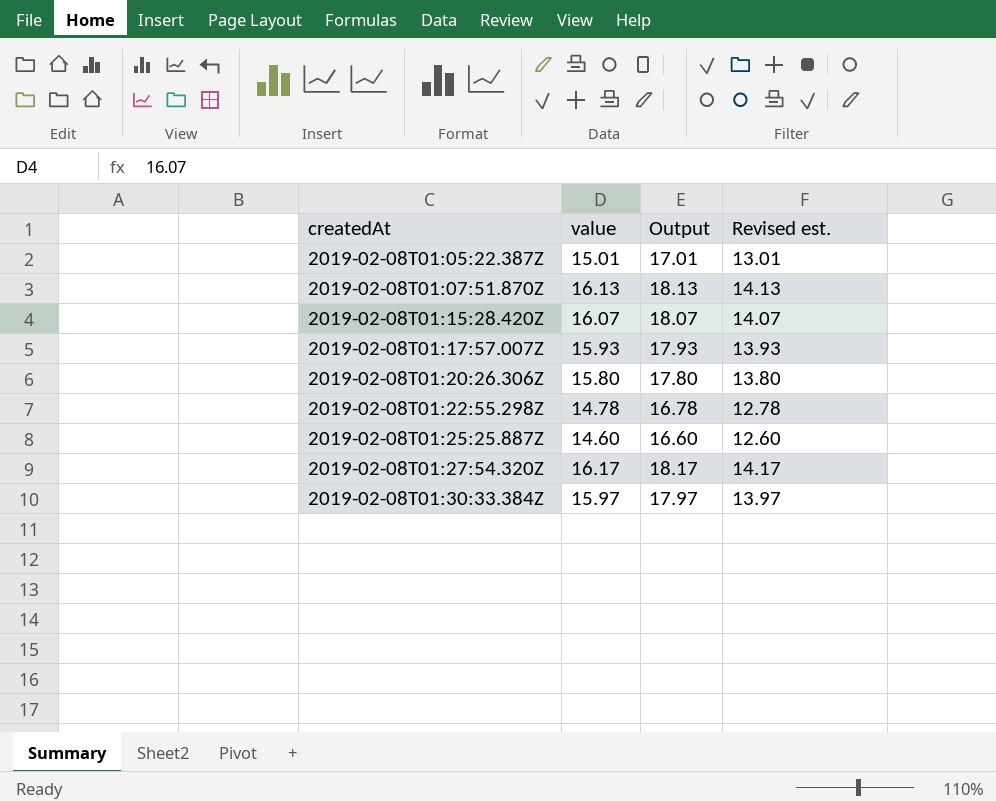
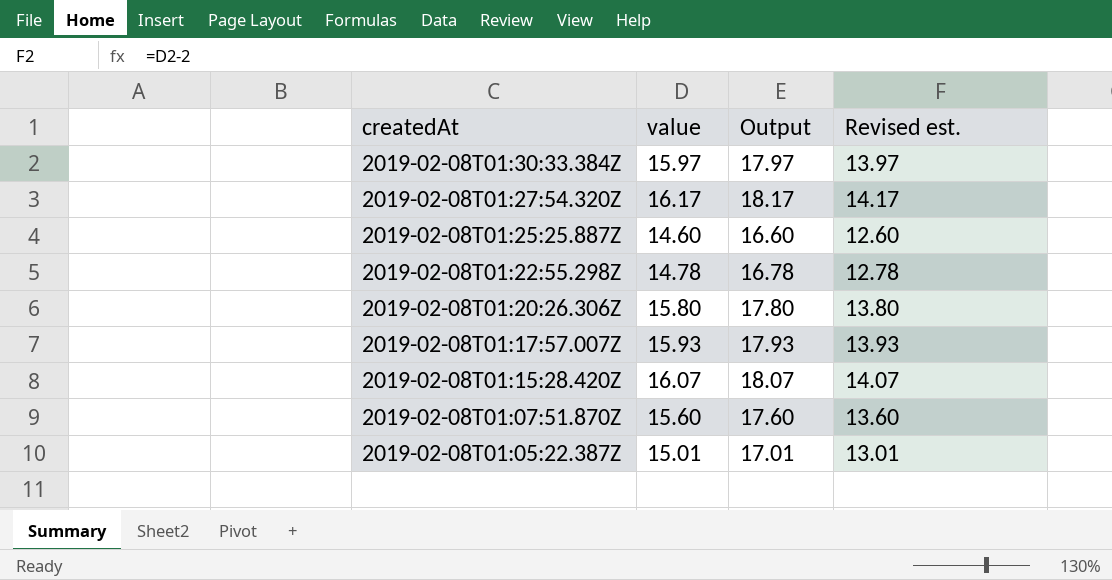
row order: createdAt ascending -> createdAt descending
2019-02-08T01:07:51.870Z | value: 16.13 -> 15.60
2019-02-08T01:07:51.870Z | Output: 18.13 -> 17.60
2019-02-08T01:07:51.870Z | Revised est.: 14.13 -> 13.60

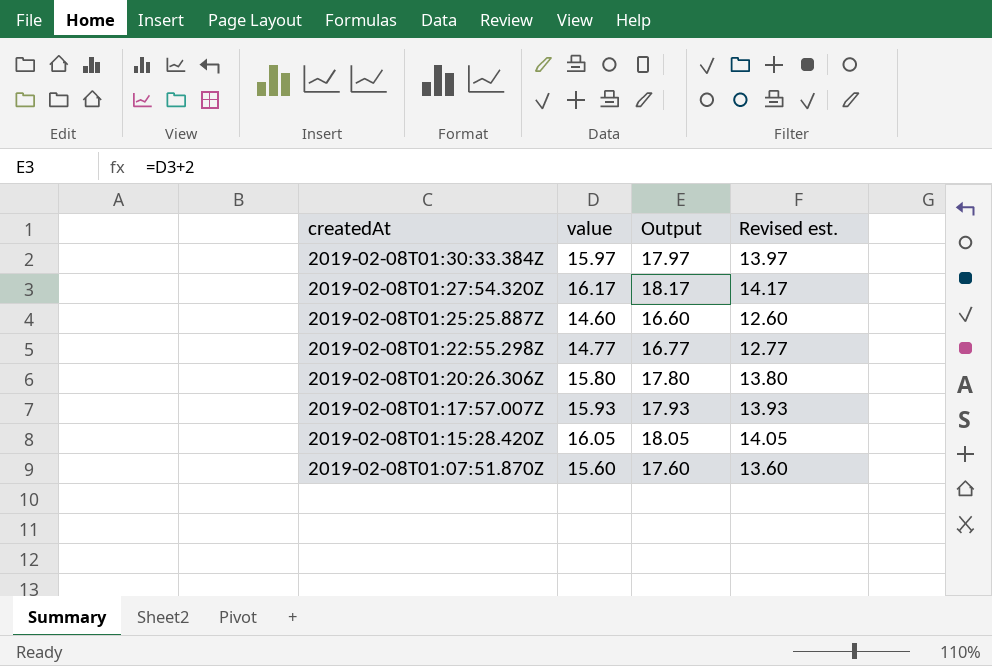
row 2019-02-08T01:05:22.387Z: 15.01 | 17.01 | 13.01 -> none
2019-02-08T01:22:55.298Z | value: 14.78 -> 14.77
2019-02-08T01:22:55.298Z | Output: 16.78 -> 16.77
2019-02-08T01:22:55.298Z | Revised est.: 12.78 -> 12.77
2019-02-08T01:15:28.420Z | value: 16.07 -> 16.05
2019-02-08T01:15:28.420Z | Output: 18.07 -> 18.05
2019-02-08T01:15:28.420Z | Revised est.: 14.07 -> 14.05

